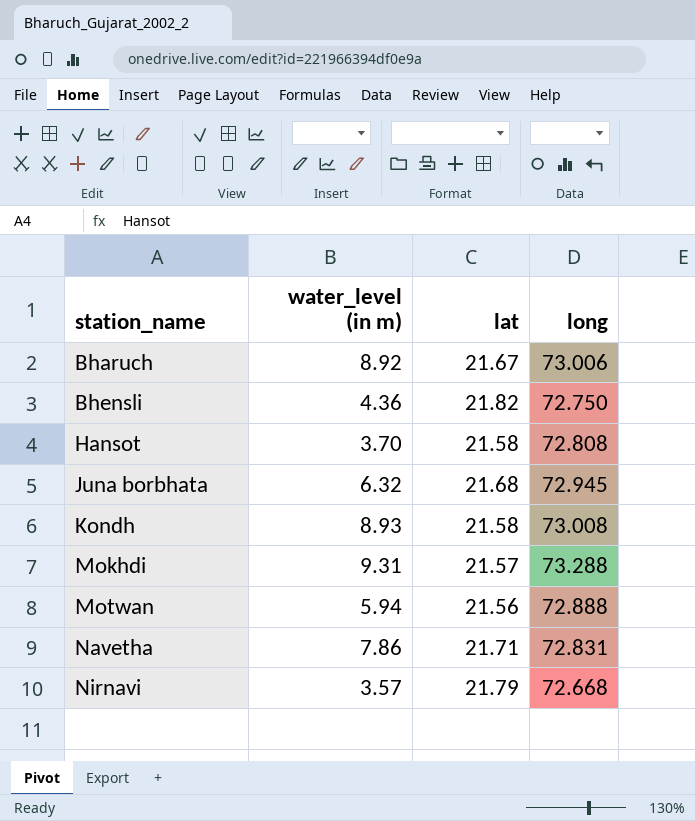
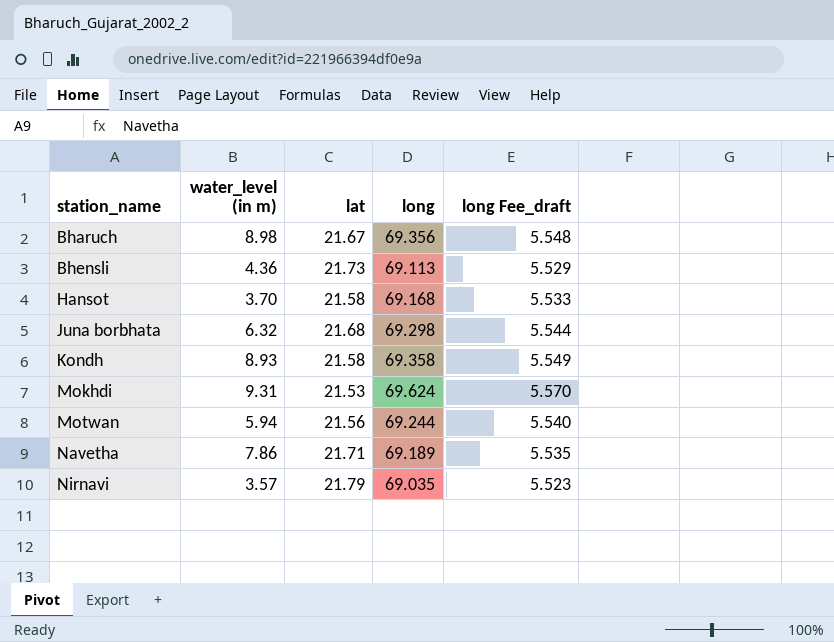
column long Fee_draft | formula: none -> [long] * 0.08
Bharuch | water_level (in m): 8.92 -> 8.98
Bharuch | long: 73.006 -> 69.356
Bhensli | lat: 21.82 -> 21.73
Bhensli | long: 72.750 -> 69.113
Hansot | long: 72.808 -> 69.168
Juna borbhata | long: 72.945 -> 69.298
Kondh | long: 73.008 -> 69.358
Mokhdi | lat: 21.57 -> 21.53
Mokhdi | long: 73.288 -> 69.624
Motwan | long: 72.888 -> 69.244
Navetha | long: 72.831 -> 69.189
Nirnavi | long: 72.668 -> 69.035

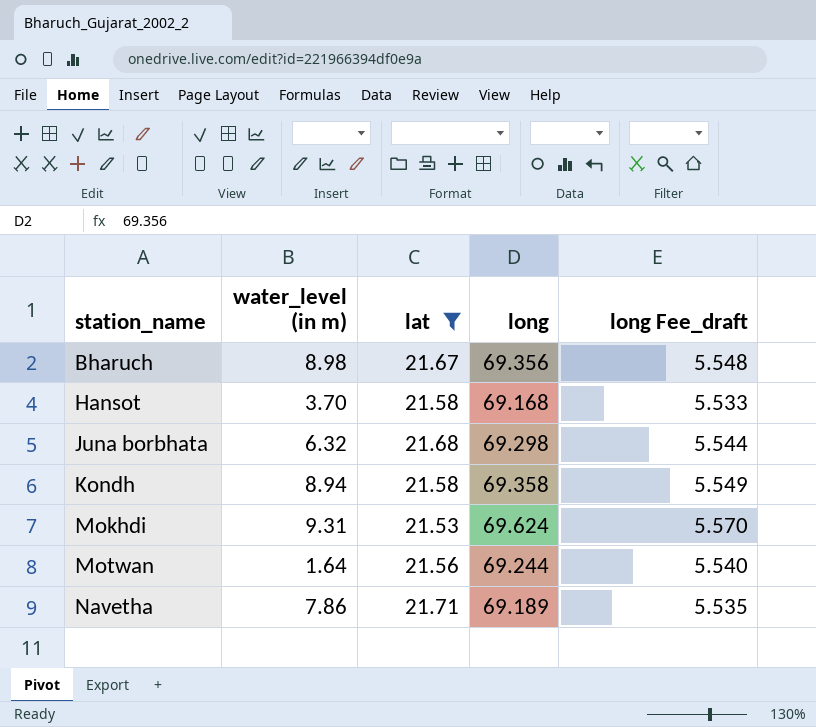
filter: none -> lat <= 21.71
Kondh | water_level (in m): 8.93 -> 8.94
Motwan | water_level (in m): 5.94 -> 1.64

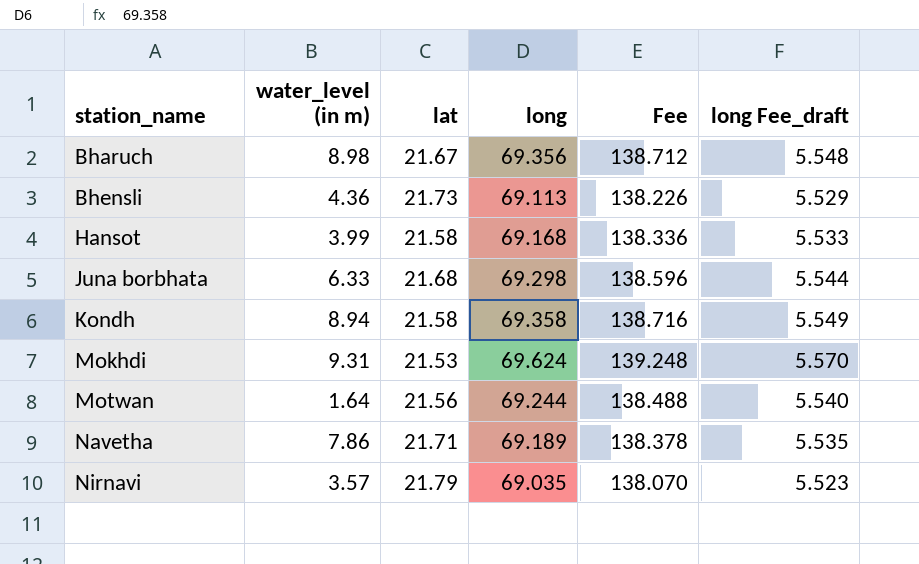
filter: lat <= 21.71 -> none
column Fee | formula: none -> [long] * 2
Hansot | water_level (in m): 3.70 -> 3.99
Juna borbhata | water_level (in m): 6.32 -> 6.33

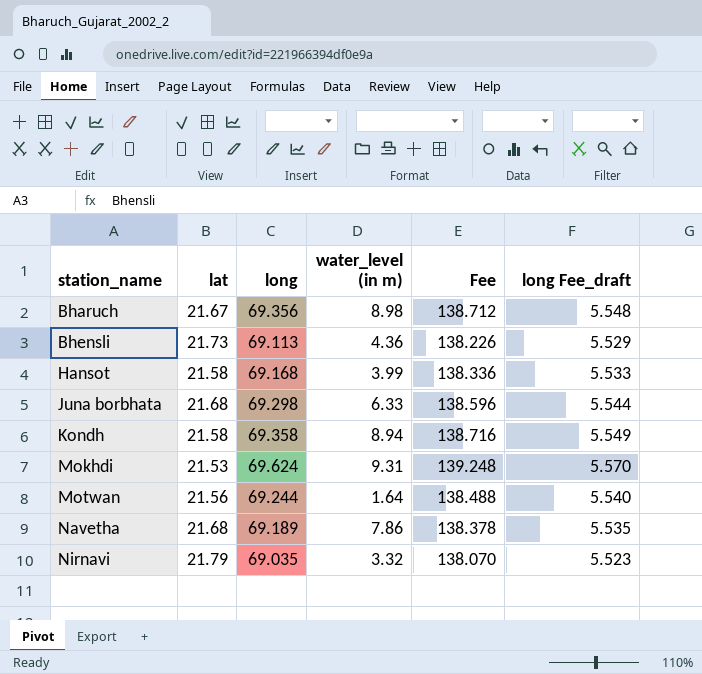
column water_level (in m) | position: 2 -> 4
Navetha | lat: 21.71 -> 21.68
Nirnavi | water_level (in m): 3.57 -> 3.32

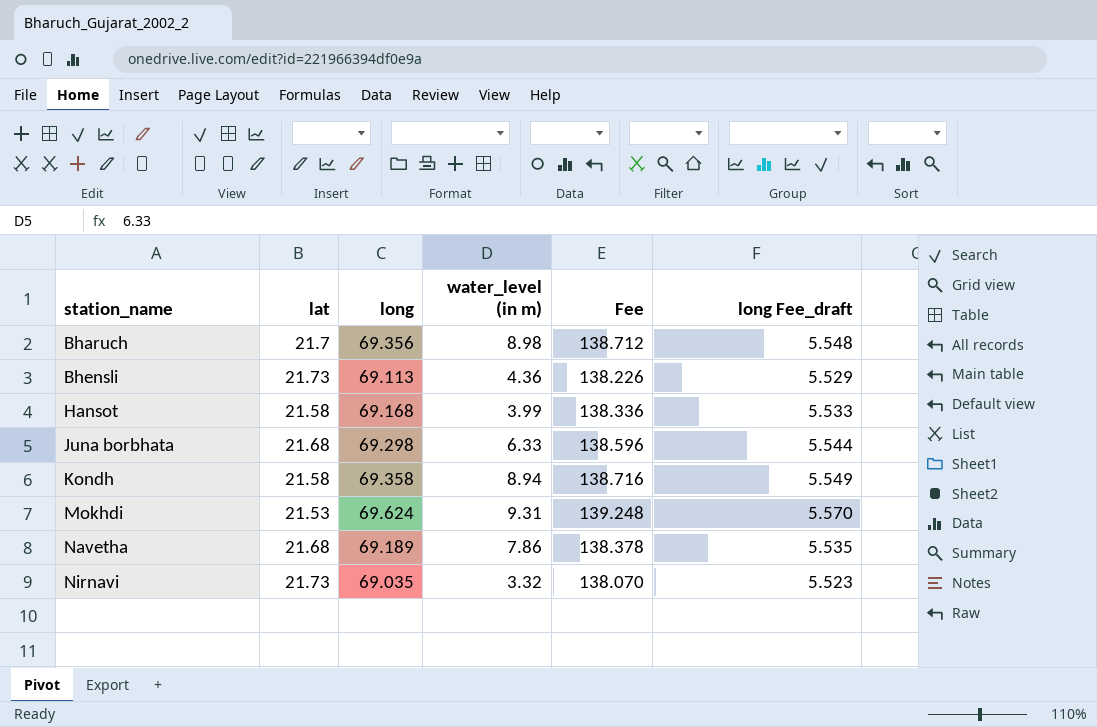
row Motwan: 21.56 | 69.244 | 1.64 | 138.488 | 5.540 -> none
Bharuch | lat: 21.67 -> 21.7
Nirnavi | lat: 21.79 -> 21.73

